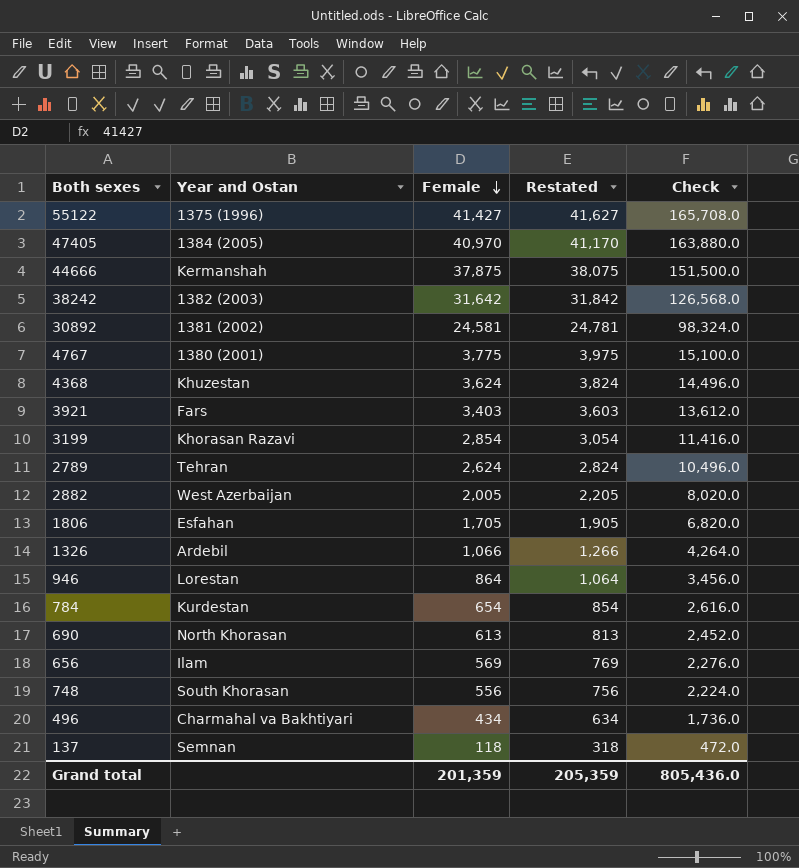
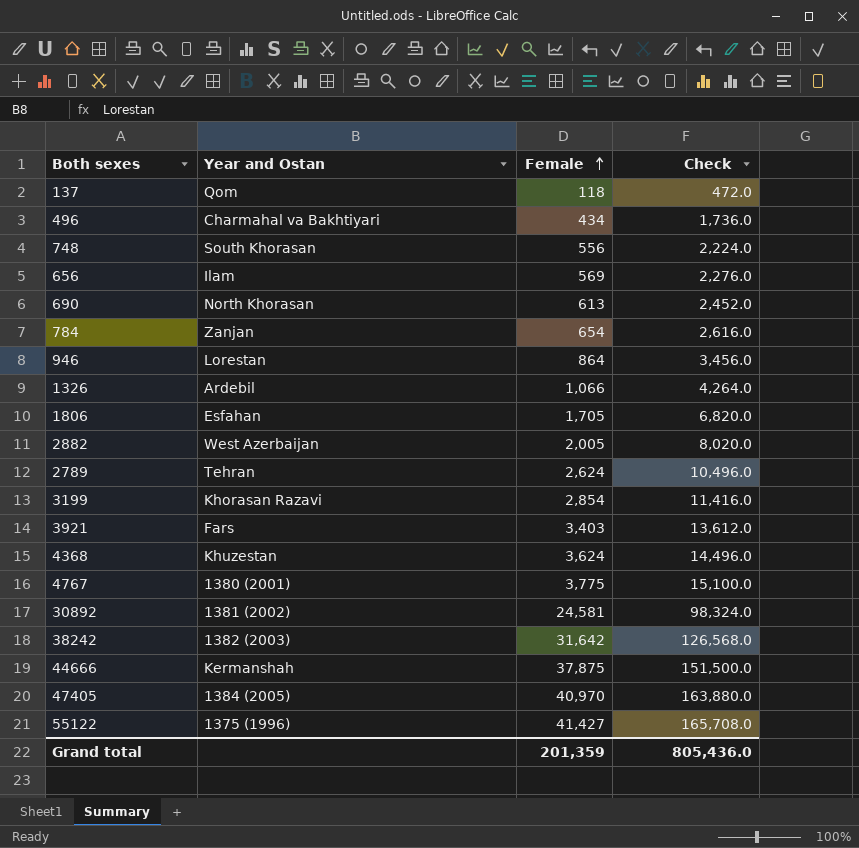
row order: Female descending -> Female ascending
column Restated | formula: [Female] + 200 -> none
137 | Year and Ostan: Semnan -> Qom
784 | Year and Ostan: Kurdestan -> Zanjan

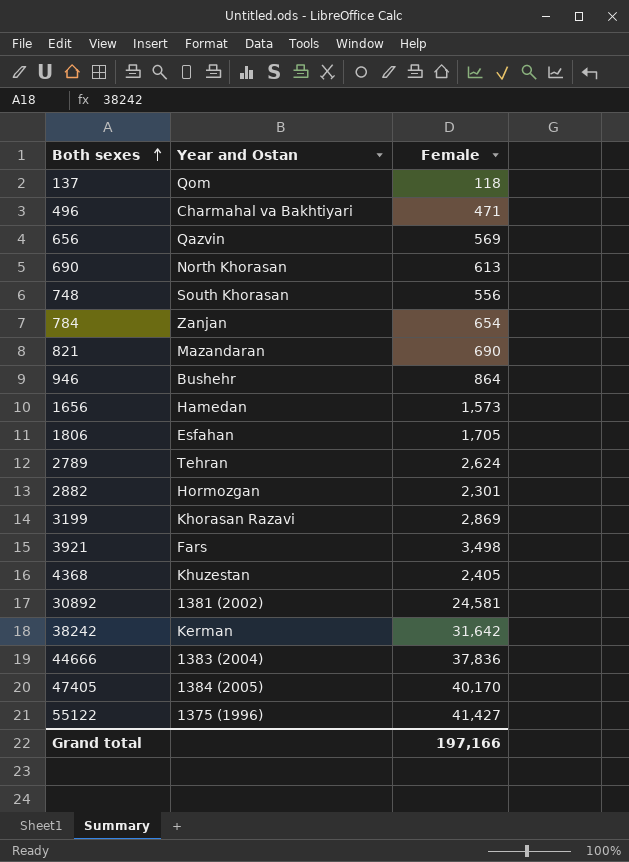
row order: Female ascending -> Both sexes ascending
column Check | formula: [Female] * 4 -> none
row 1326: Ardebil | 1,066 | 4,264.0 -> none
row 4767: 1380 (2001) | 3,775 | 15,100.0 -> none
496 | Female: 434 -> 471
656 | Year and Ostan: Ilam -> Qazvin
row 821: none -> Mazandaran | 690
946 | Year and Ostan: Lorestan -> Bushehr
row 1656: none -> Hamedan | 1,573
2882 | Year and Ostan: West Azerbaijan -> Hormozgan
2882 | Female: 2,005 -> 2,301
3199 | Female: 2,854 -> 2,869
3921 | Female: 3,403 -> 3,498
4368 | Female: 3,624 -> 2,405
38242 | Year and Ostan: 1382 (2003) -> Kerman
44666 | Year and Ostan: Kermanshah -> 1383 (2004)
44666 | Female: 37,875 -> 37,836
47405 | Female: 40,970 -> 40,170
Grand total | Female: 201,359 -> 197,166

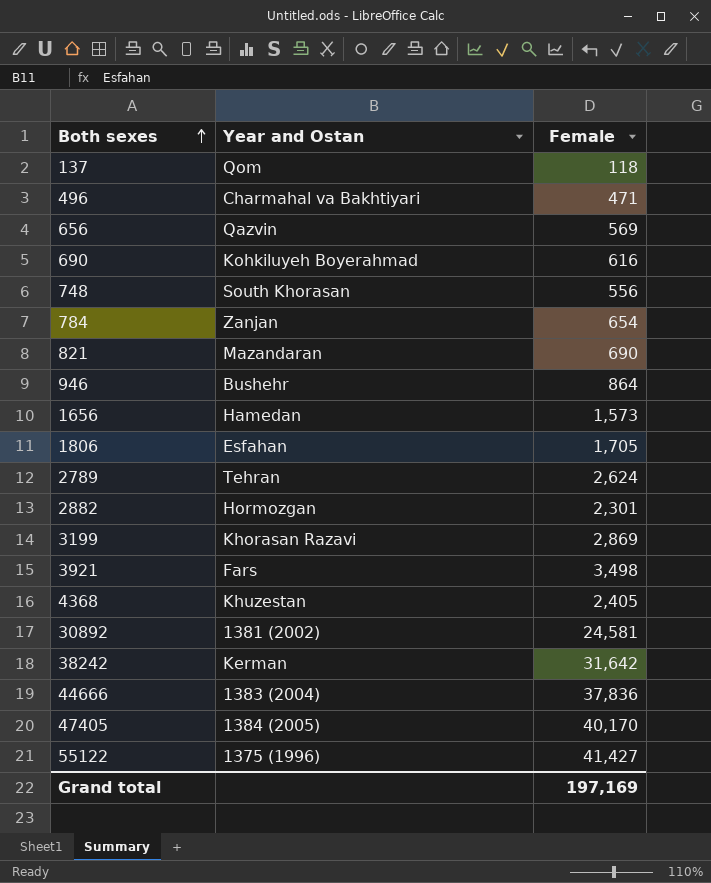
690 | Year and Ostan: North Khorasan -> Kohkiluyeh Boyerahmad
690 | Female: 613 -> 616
Grand total | Female: 197,166 -> 197,169

